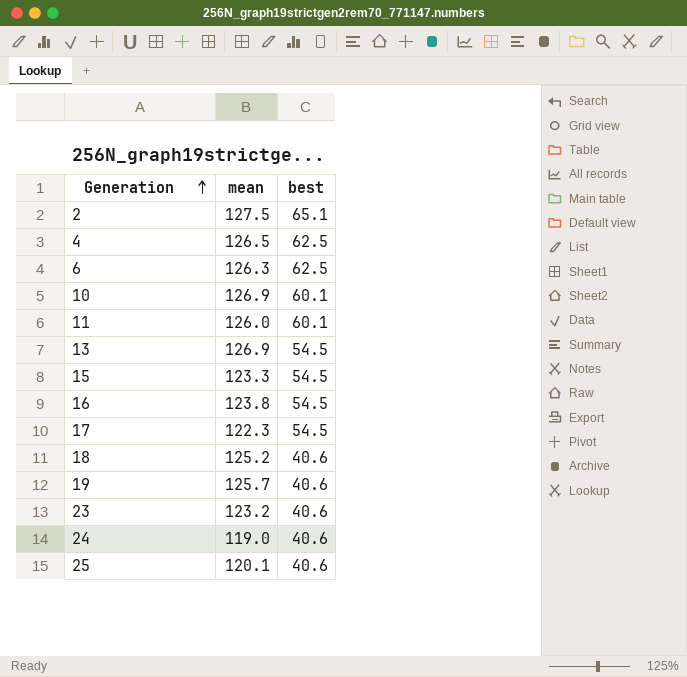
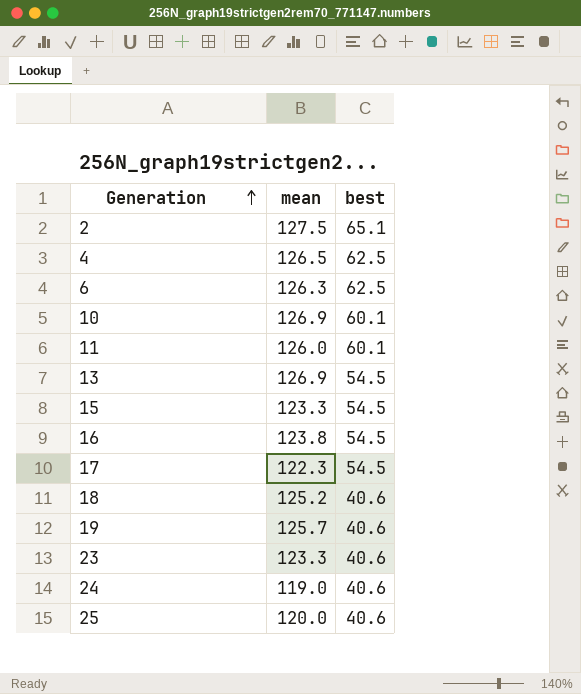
23 | mean: 123.2 -> 123.3
25 | mean: 120.1 -> 120.0

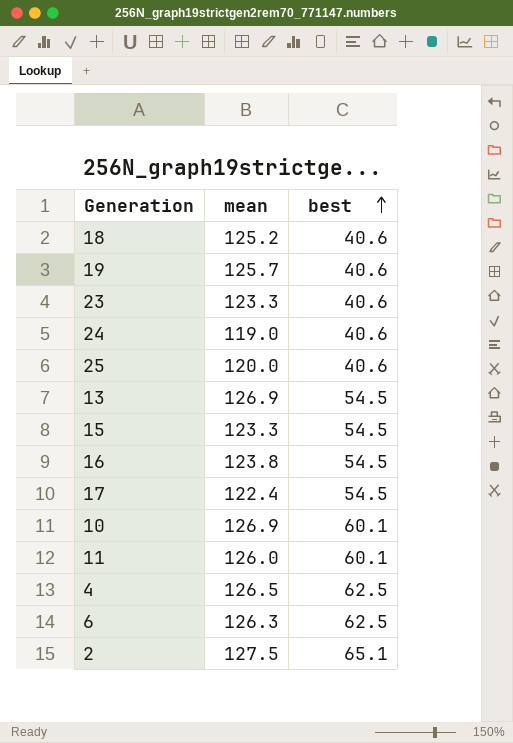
row order: Generation ascending -> best ascending
17 | mean: 122.3 -> 122.4

